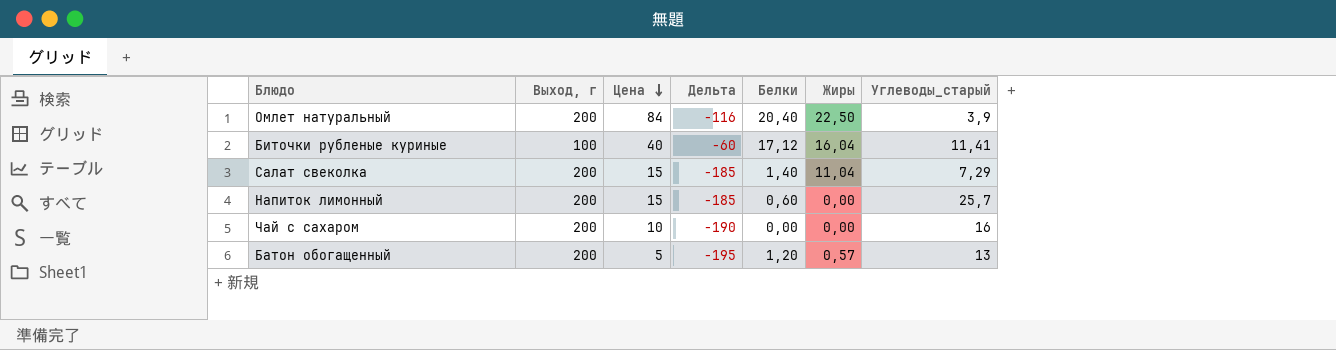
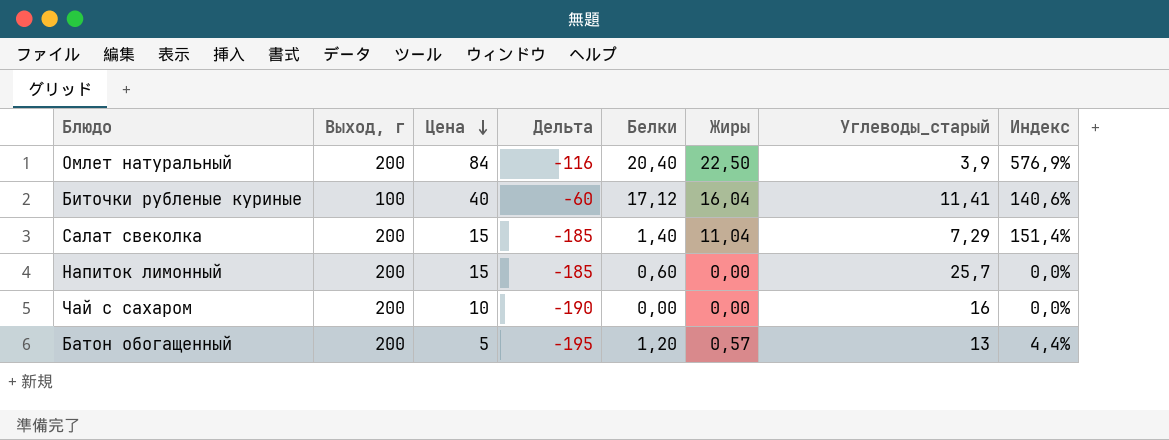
column Индекс | formula: none -> [Жиры] / [Углеводы_старый]

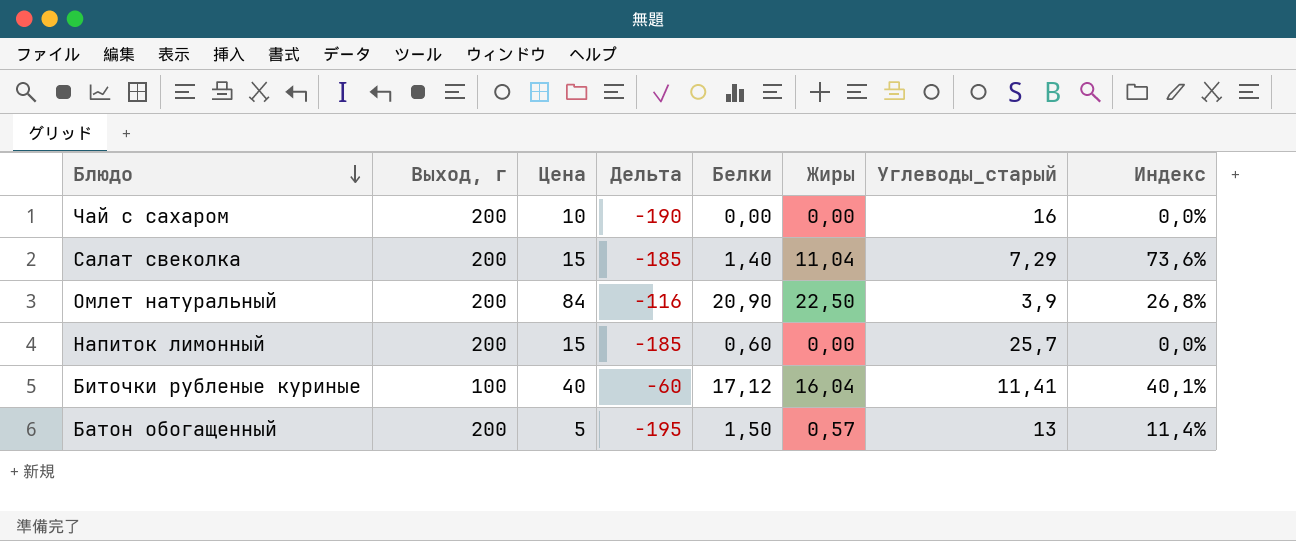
row order: Цена descending -> Блюдо descending
column Индекс | formula: [Жиры] / [Углеводы_старый] -> [Жиры] / [Цена]
Омлет натуральный | Белки: 20,40 -> 20,90
Батон обогащенный | Белки: 1,20 -> 1,50

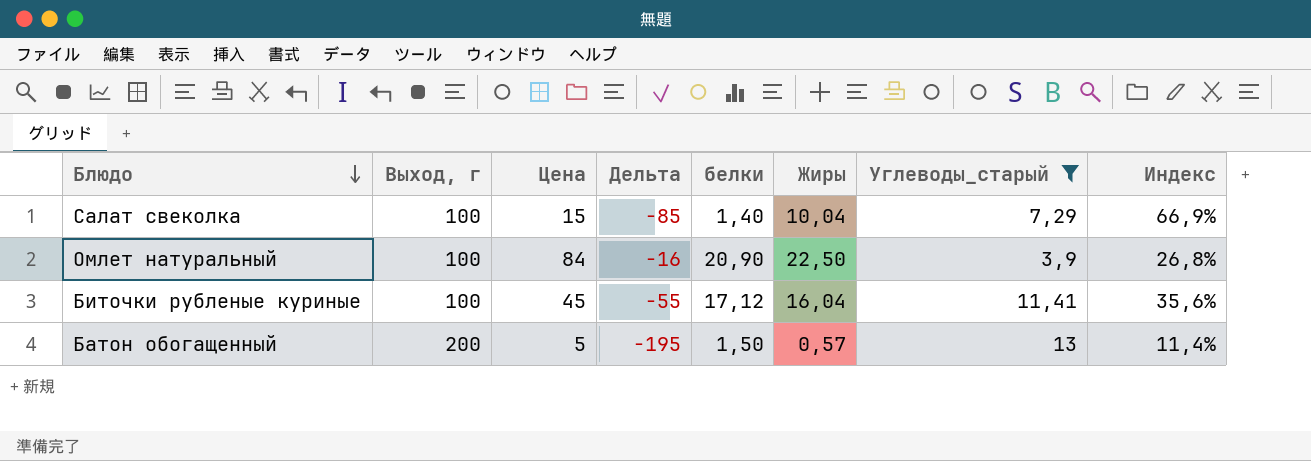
filter: none -> Углеводы_старый <= 13
column name: Белки -> белки
Салат свеколка | Выход, г: 200 -> 100
Салат свеколка | Дельта: -185 -> -85
Салат свеколка | Жиры: 11,04 -> 10,04
Салат свеколка | Индекс: 73,6% -> 66,9%
Омлет натуральный | Выход, г: 200 -> 100
Омлет натуральный | Дельта: -116 -> -16
Биточки рубленые куриные | Цена: 40 -> 45
Биточки рубленые куриные | Дельта: -60 -> -55
Биточки рубленые куриные | Индекс: 40,1% -> 35,6%

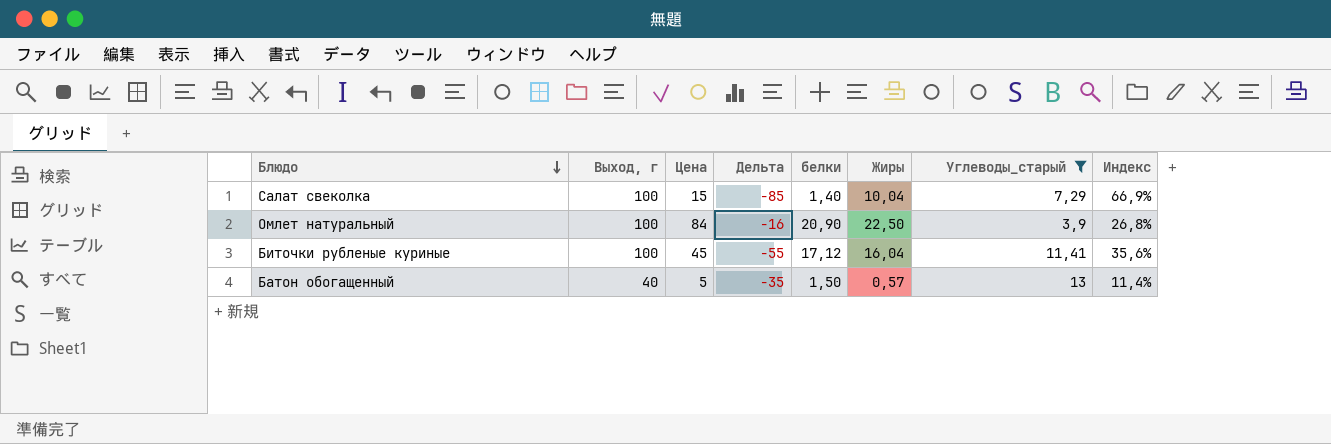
Батон обогащенный | Выход, г: 200 -> 40
Батон обогащенный | Дельта: -195 -> -35

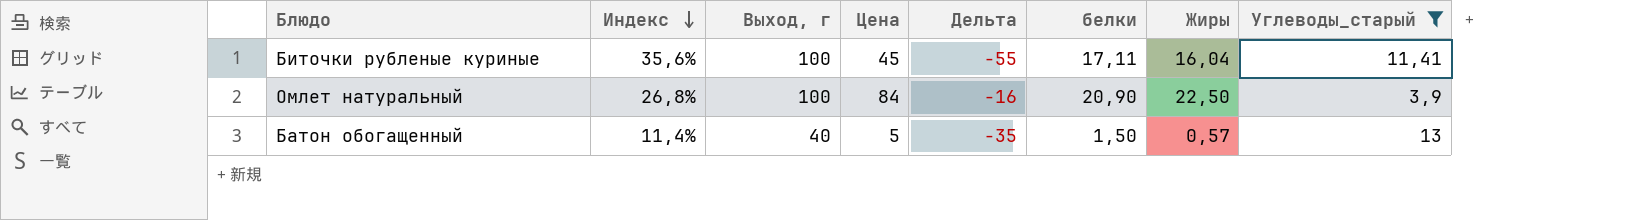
row order: Блюдо descending -> Индекс descending
column Индекс | position: 8 -> 2
row Салат свеколка: 100 | 15 | -85 | 1,40 | 10,04 | 7,29 | 66,9% -> none
Биточки рубленые куриные | белки: 17,12 -> 17,11

